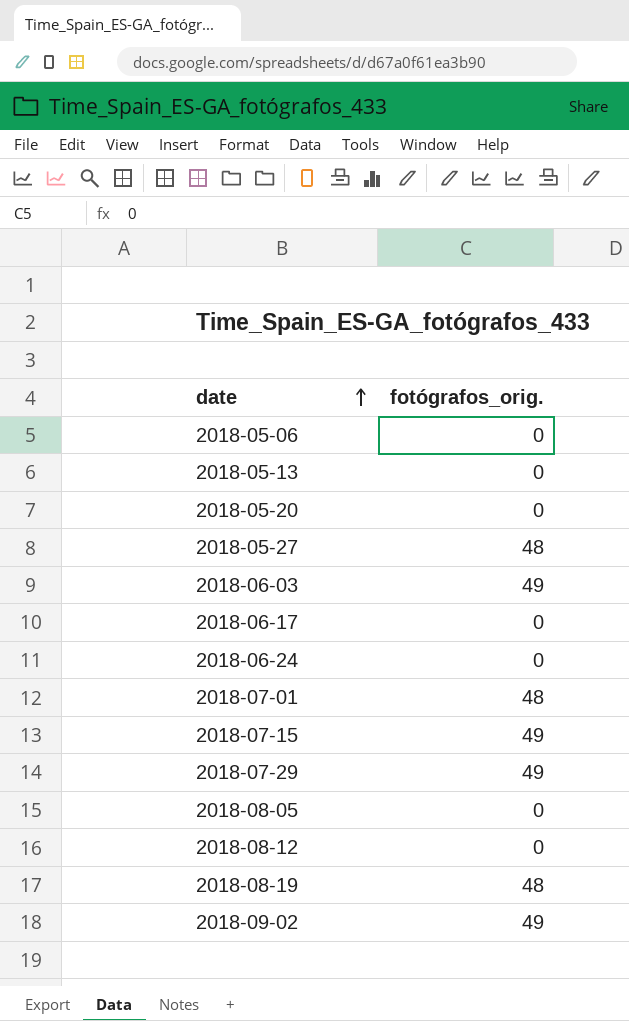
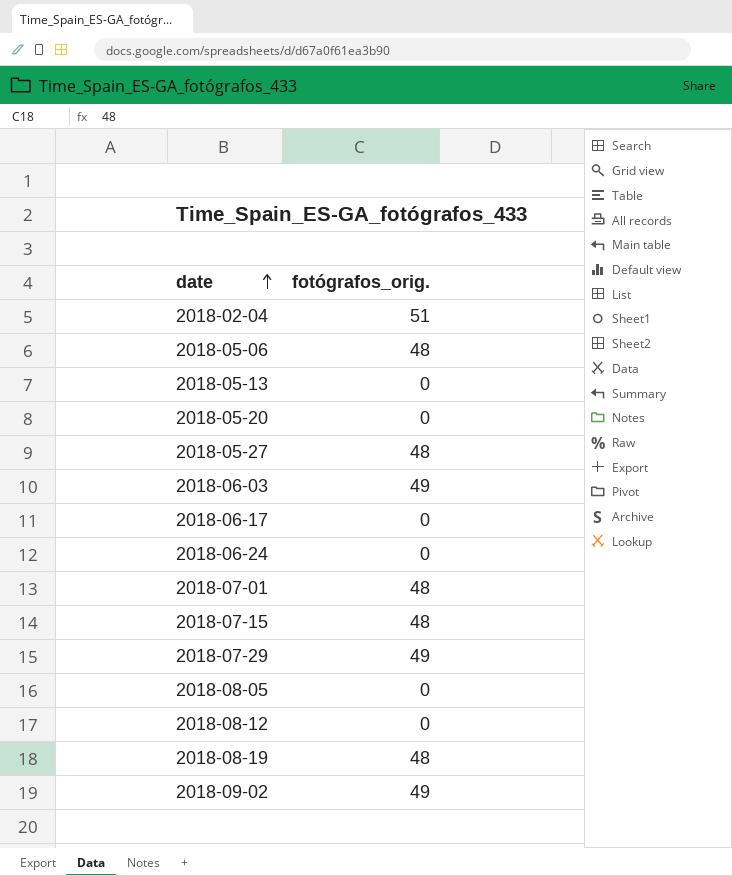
row 2018-02-04: none -> 51
2018-05-06 | fotógrafos_orig.: 0 -> 48
2018-07-15 | fotógrafos_orig.: 49 -> 48

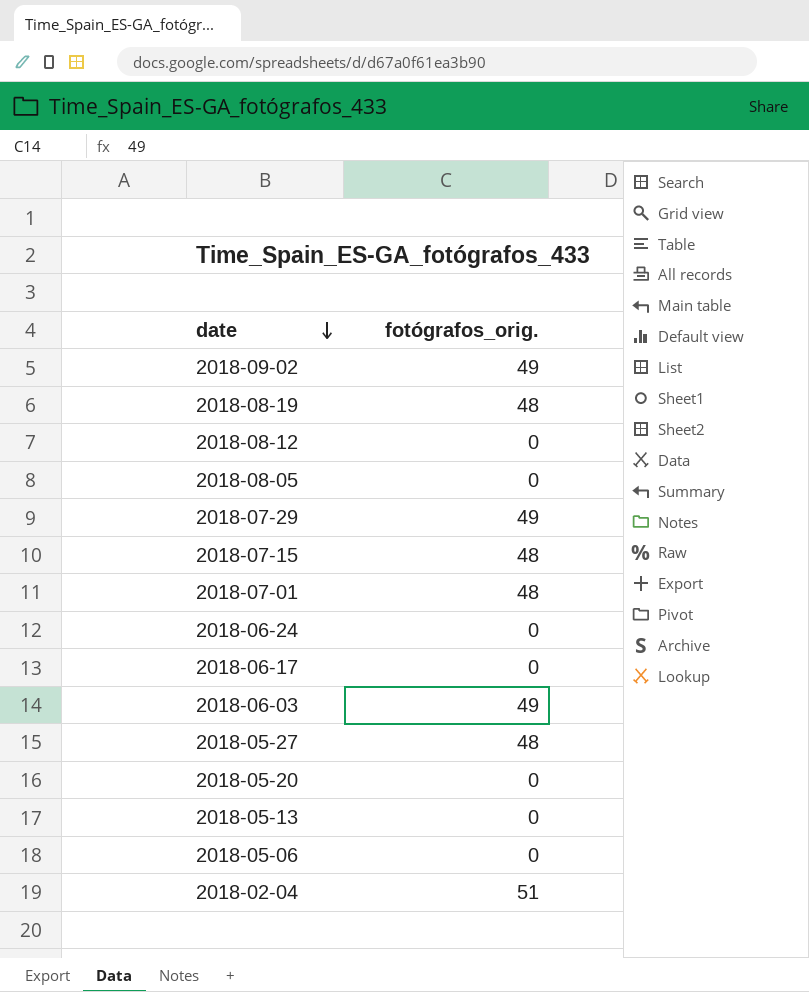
row order: date ascending -> date descending
2018-05-06 | fotógrafos_orig.: 48 -> 0

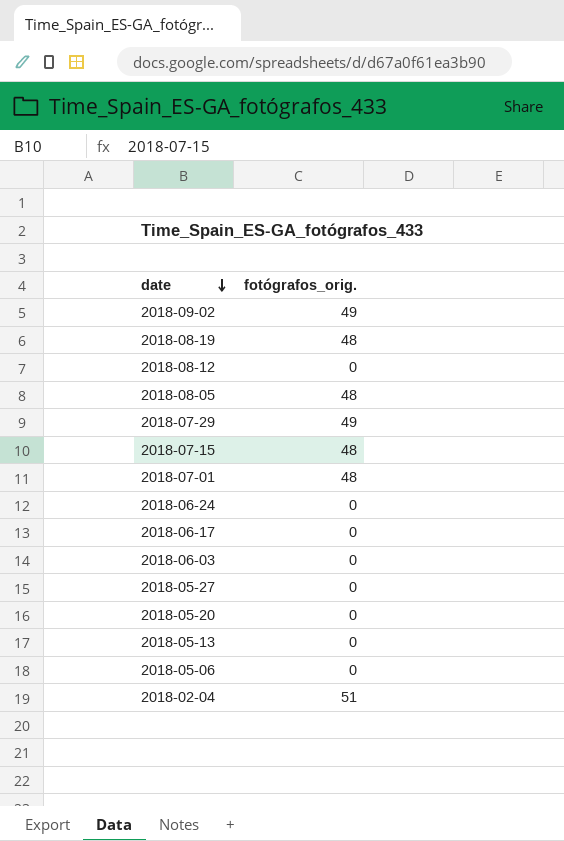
2018-08-05 | fotógrafos_orig.: 0 -> 48
2018-06-03 | fotógrafos_orig.: 49 -> 0
2018-05-27 | fotógrafos_orig.: 48 -> 0

